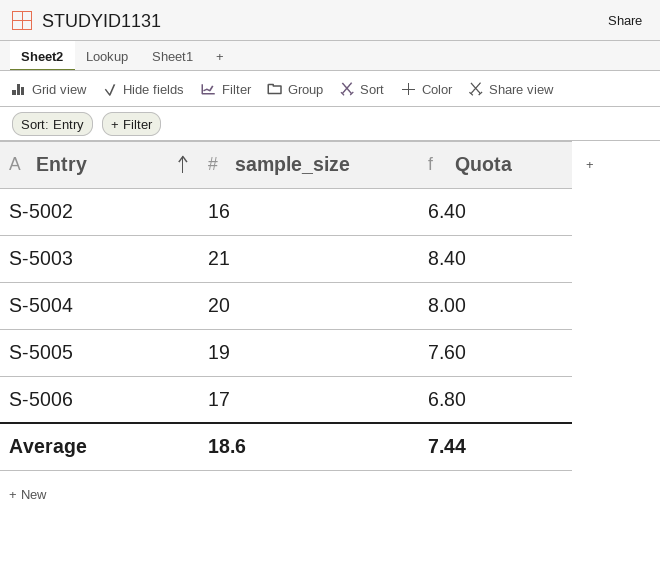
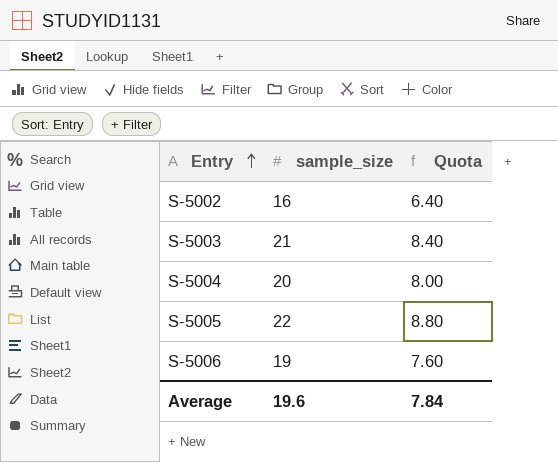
S-5005 | sample_size: 19 -> 22
S-5005 | Quota: 7.60 -> 8.80
S-5006 | sample_size: 17 -> 19
S-5006 | Quota: 6.80 -> 7.60
Average | sample_size: 18.6 -> 19.6
Average | Quota: 7.44 -> 7.84

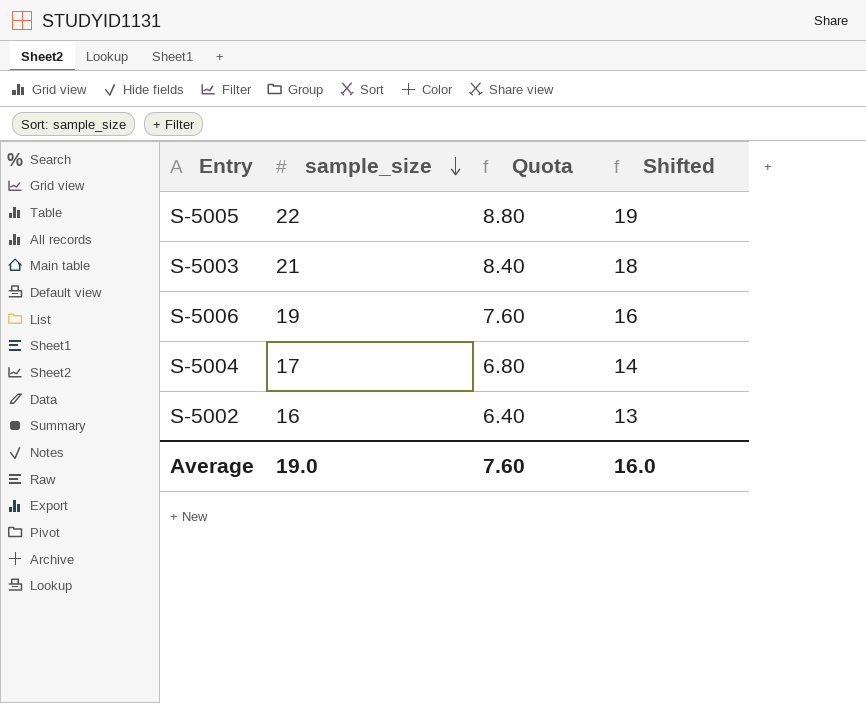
row order: Entry ascending -> sample_size descending
column Shifted | formula: none -> [sample_size] - 3
S-5004 | sample_size: 20 -> 17
S-5004 | Quota: 8.00 -> 6.80
Average | sample_size: 19.6 -> 19.0
Average | Quota: 7.84 -> 7.60

